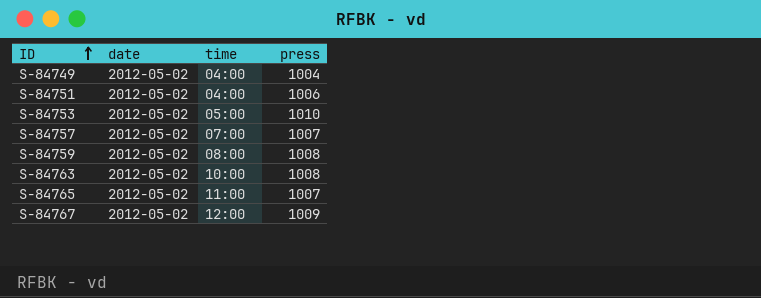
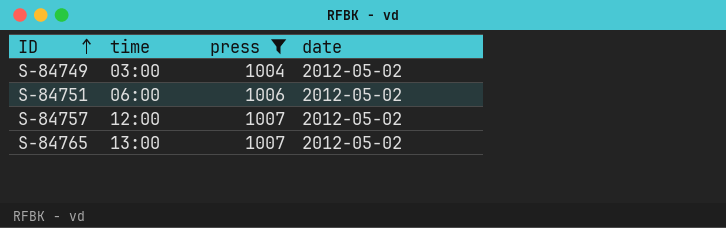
filter: none -> press <= 1007
column date | position: 2 -> 4
S-84749 | time: 04:00 -> 03:00
S-84751 | time: 04:00 -> 06:00
S-84757 | time: 07:00 -> 12:00
S-84765 | time: 11:00 -> 13:00

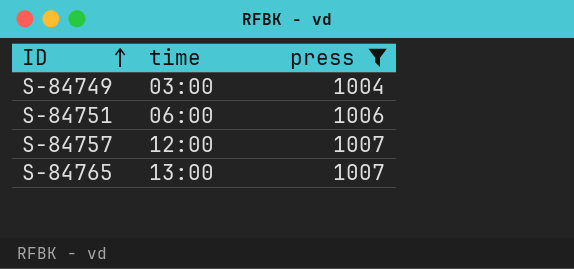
column date | position: 4 -> none

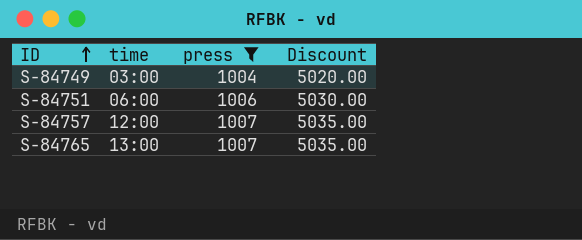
column Discount | formula: none -> [press] * 5

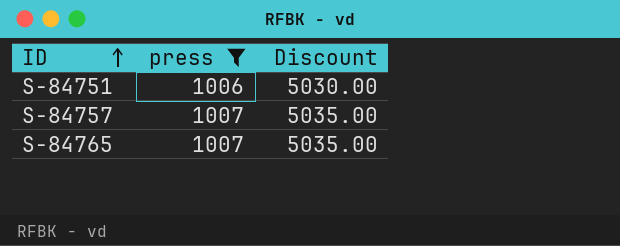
column time | position: 2 -> none
row S-84749: 03:00 | 1004 | 5020.00 -> none

